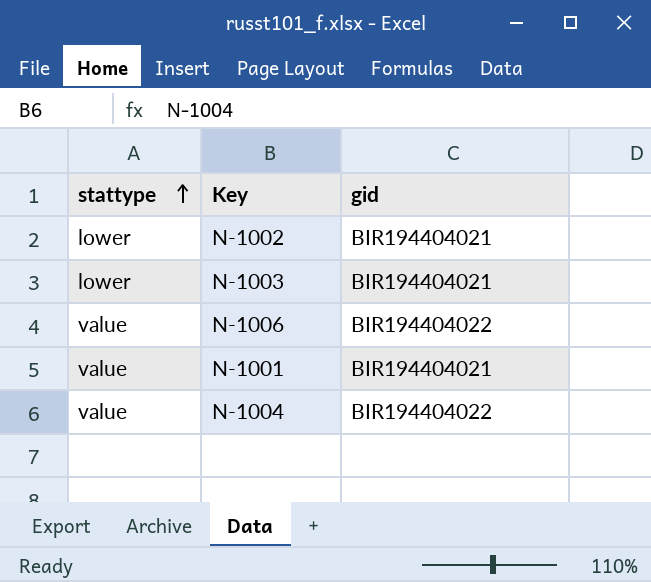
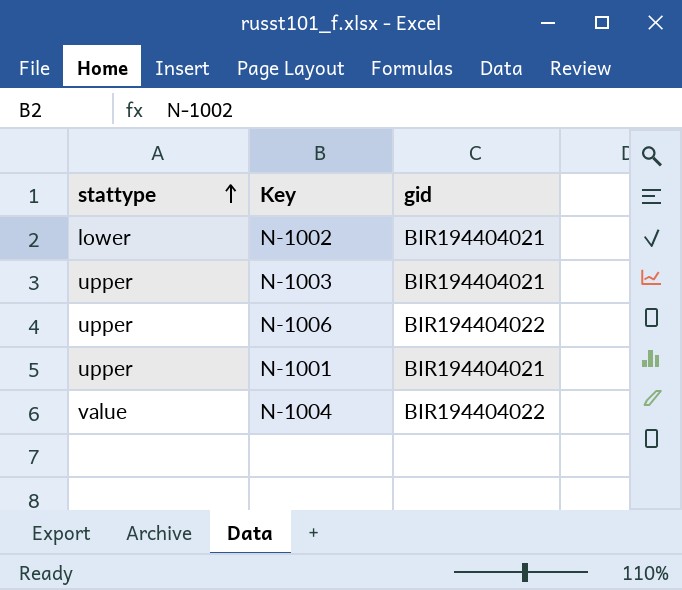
N-1003 | stattype: lower -> upper
N-1006 | stattype: value -> upper
N-1001 | stattype: value -> upper

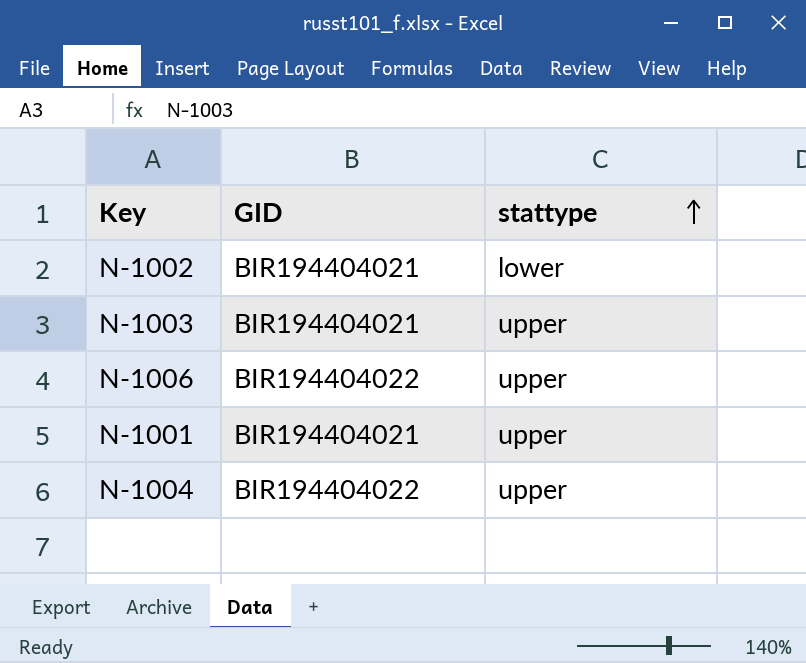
column name: gid -> GID
column stattype | position: 1 -> 3
N-1004 | stattype: value -> upper

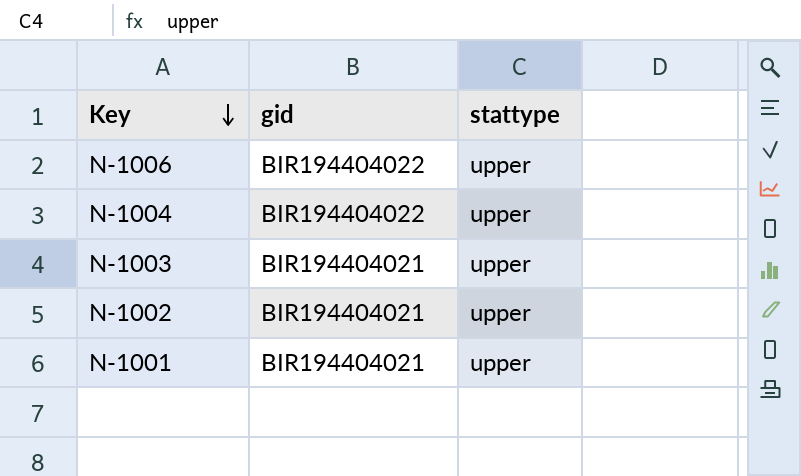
row order: stattype ascending -> Key descending
column name: GID -> gid
N-1002 | stattype: lower -> upper

